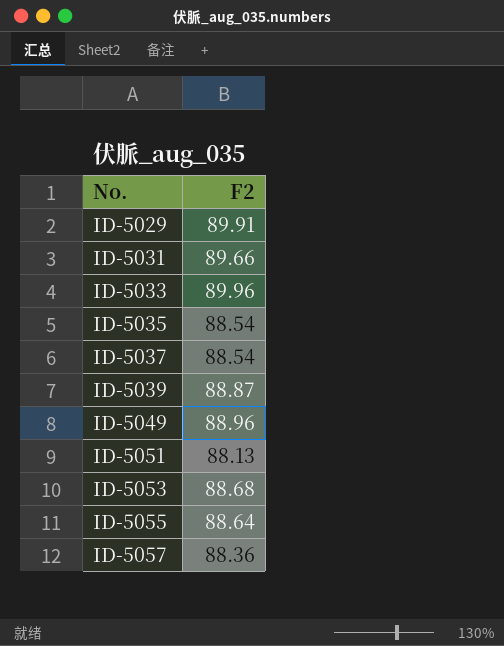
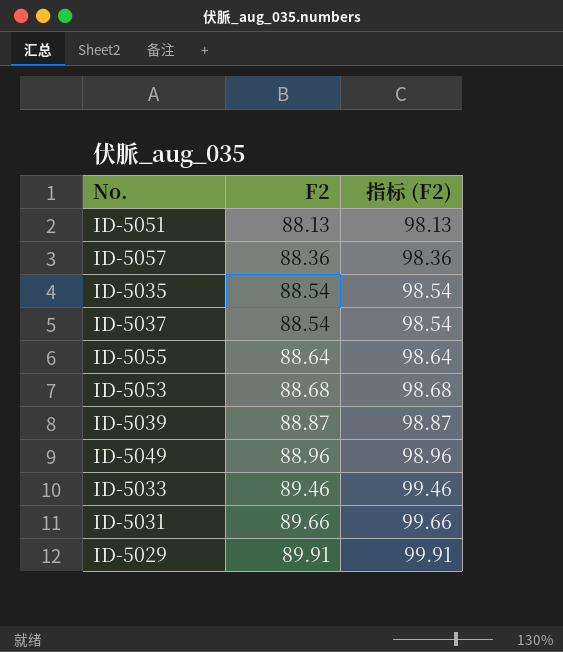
row order: No. ascending -> F2 ascending
column 指标 (F2) | formula: none -> [F2] + 10
ID-5033 | F2: 89.96 -> 89.46

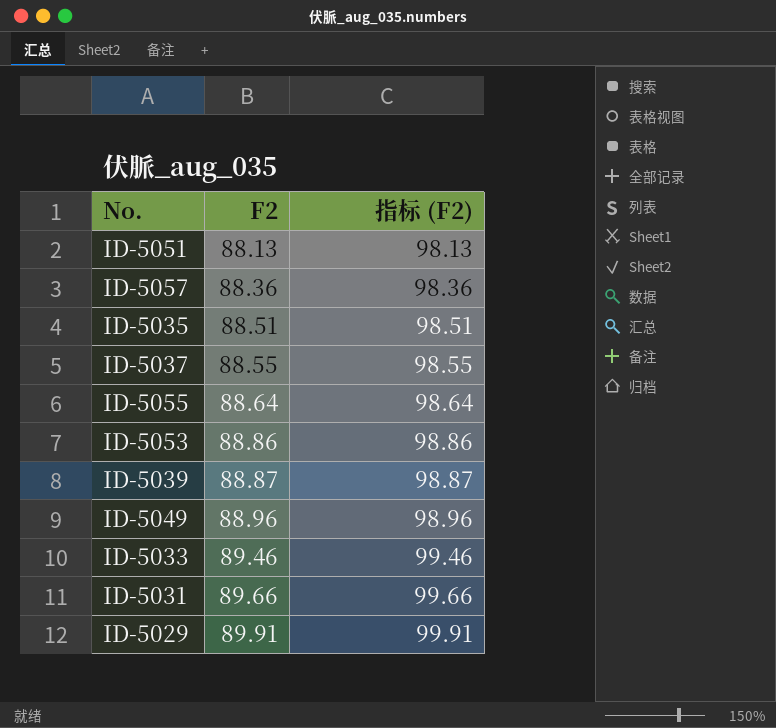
ID-5035 | F2: 88.54 -> 88.51
ID-5035 | 指标 (F2): 98.54 -> 98.51
ID-5037 | F2: 88.54 -> 88.55
ID-5037 | 指标 (F2): 98.54 -> 98.55
ID-5053 | F2: 88.68 -> 88.86
ID-5053 | 指标 (F2): 98.68 -> 98.86

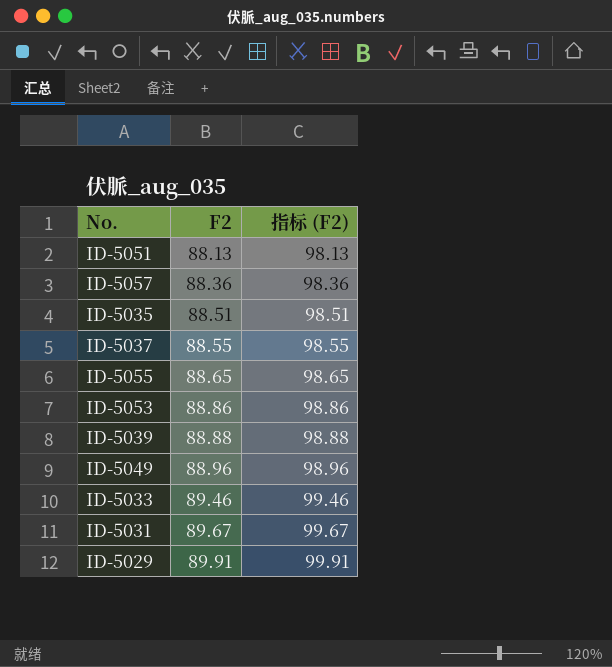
ID-5055 | F2: 88.64 -> 88.65
ID-5055 | 指标 (F2): 98.64 -> 98.65
ID-5039 | F2: 88.87 -> 88.88
ID-5039 | 指标 (F2): 98.87 -> 98.88
ID-5031 | F2: 89.66 -> 89.67
ID-5031 | 指标 (F2): 99.66 -> 99.67

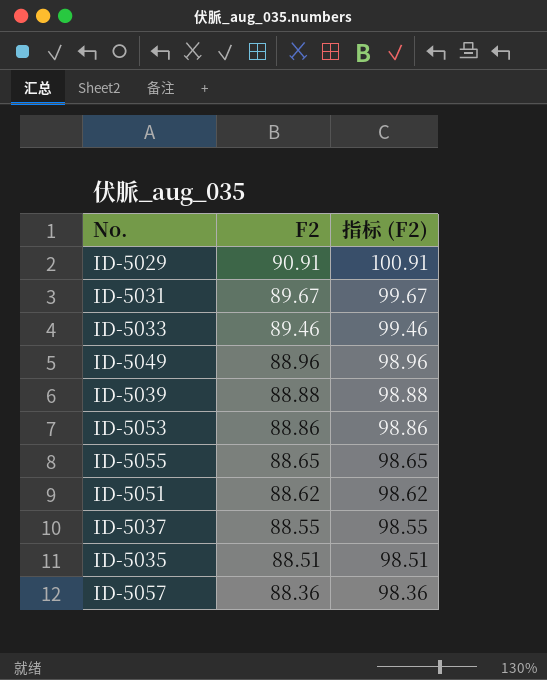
row order: F2 ascending -> F2 descending
ID-5029 | F2: 89.91 -> 90.91
ID-5029 | 指标 (F2): 99.91 -> 100.91
ID-5051 | F2: 88.13 -> 88.62
ID-5051 | 指标 (F2): 98.13 -> 98.62

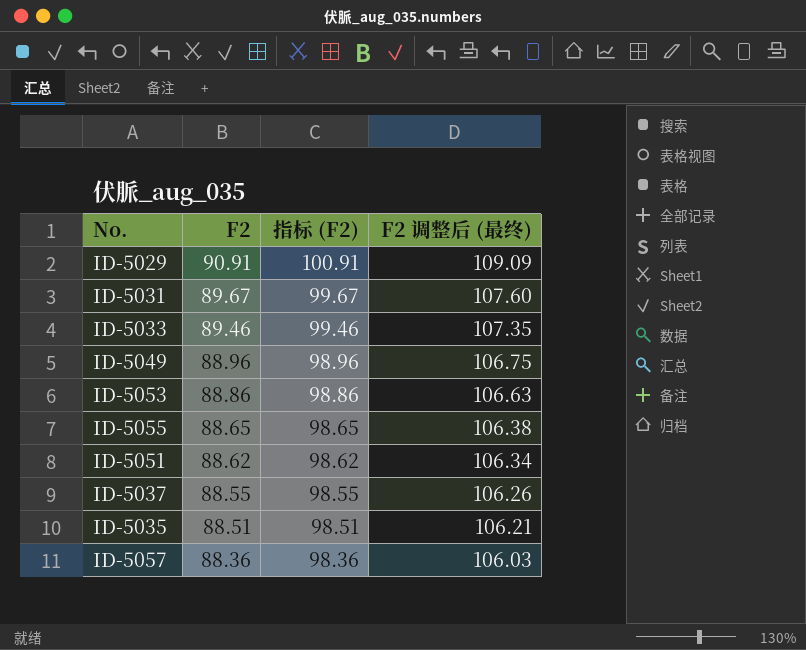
column F2 调整后 (最终) | formula: none -> [F2] * 1.2
row ID-5039: 88.88 | 98.88 -> none

